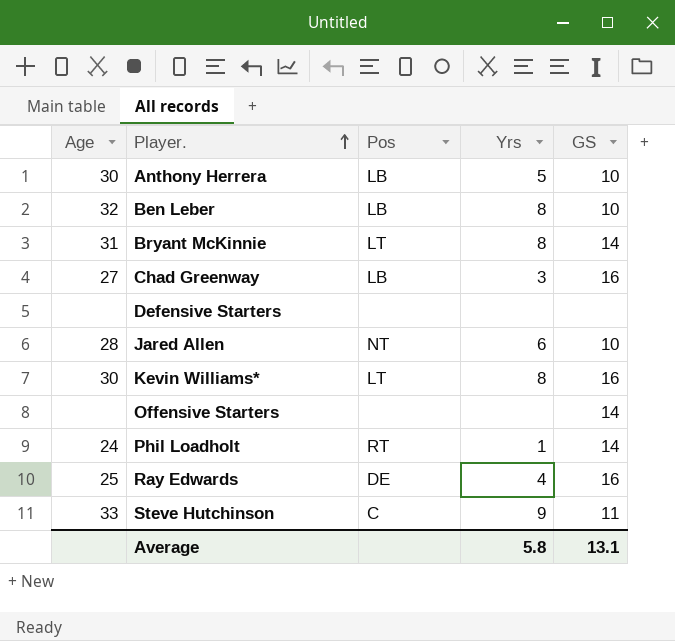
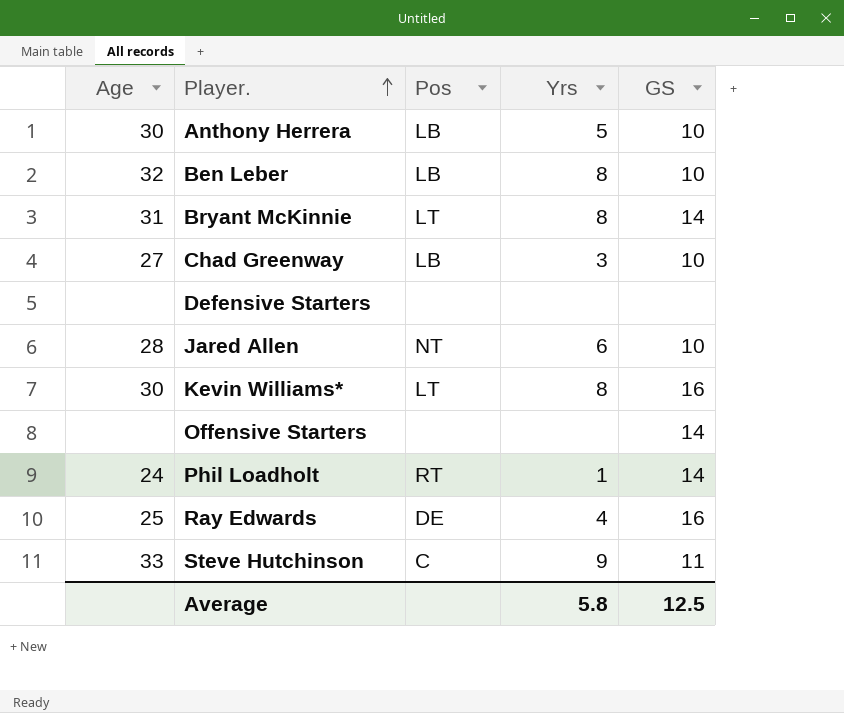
Chad Greenway | GS: 16 -> 10
Average | GS: 13.1 -> 12.5

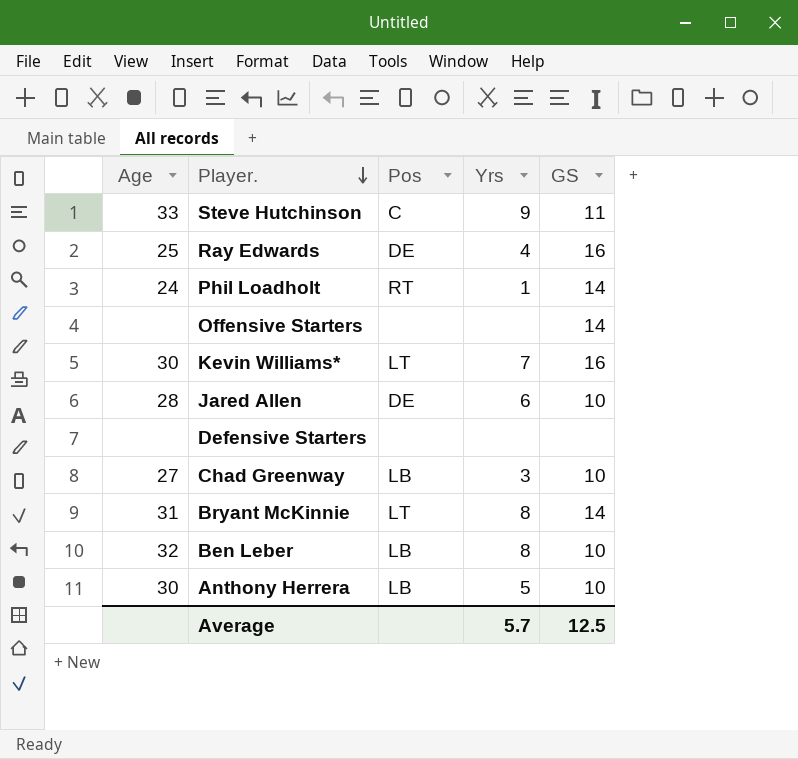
row order: Player. ascending -> Player. descending
Kevin Williams* | Yrs: 8 -> 7
Jared Allen | Pos: NT -> DE
Average | Yrs: 5.8 -> 5.7

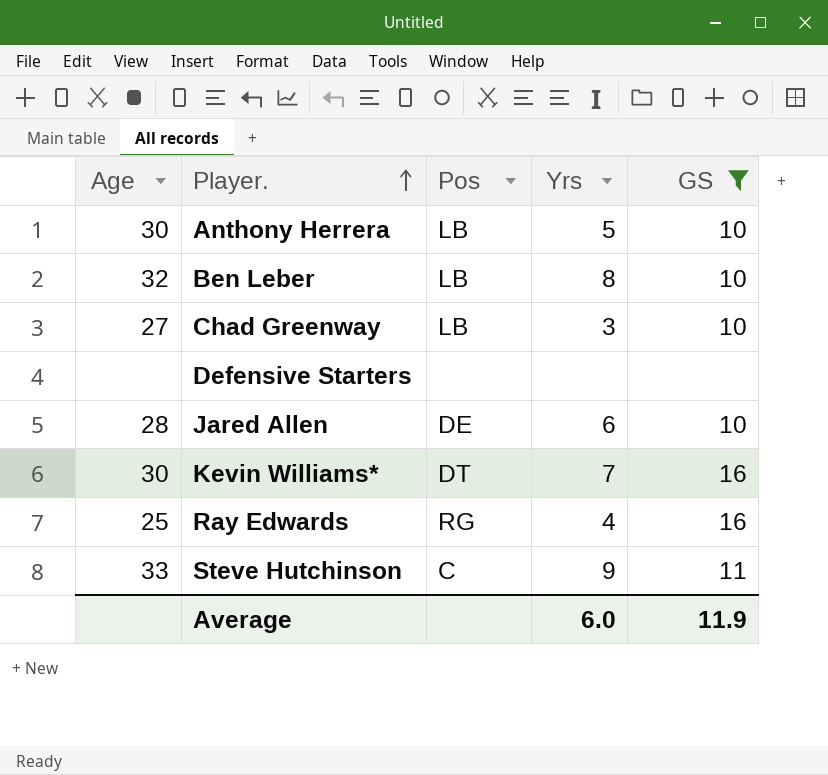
filter: none -> GS != 14
row order: Player. descending -> Player. ascending
Kevin Williams* | Pos: LT -> DT
Ray Edwards | Pos: DE -> RG
Average | Yrs: 5.7 -> 6.0
Average | GS: 12.5 -> 11.9

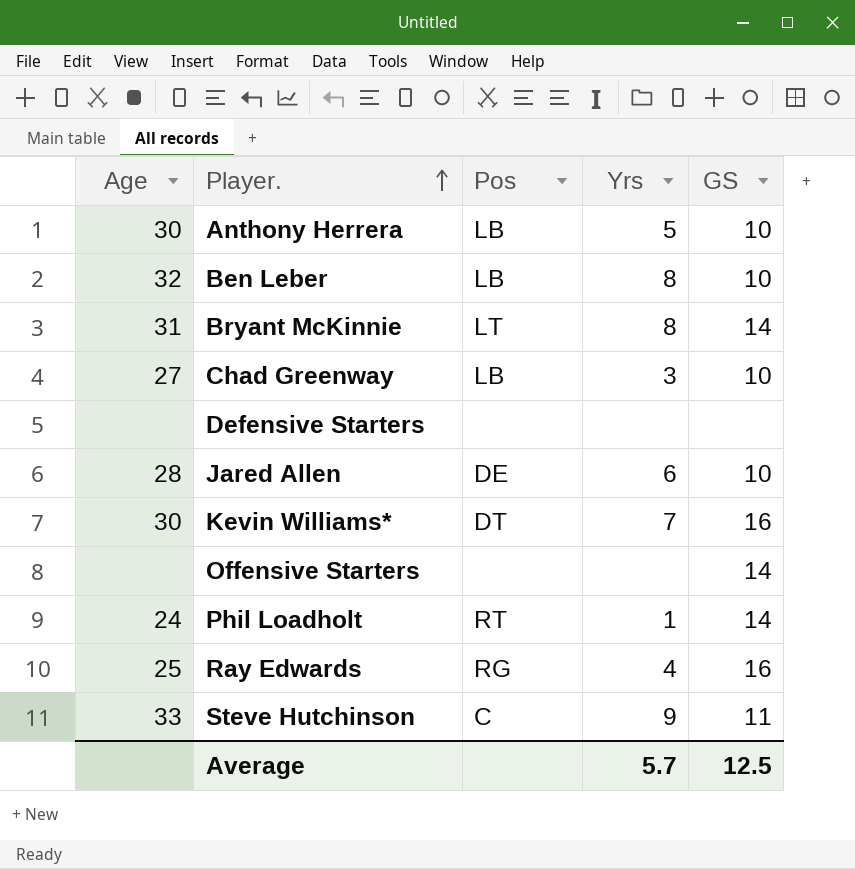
filter: GS != 14 -> none
Average | Yrs: 6.0 -> 5.7
Average | GS: 11.9 -> 12.5

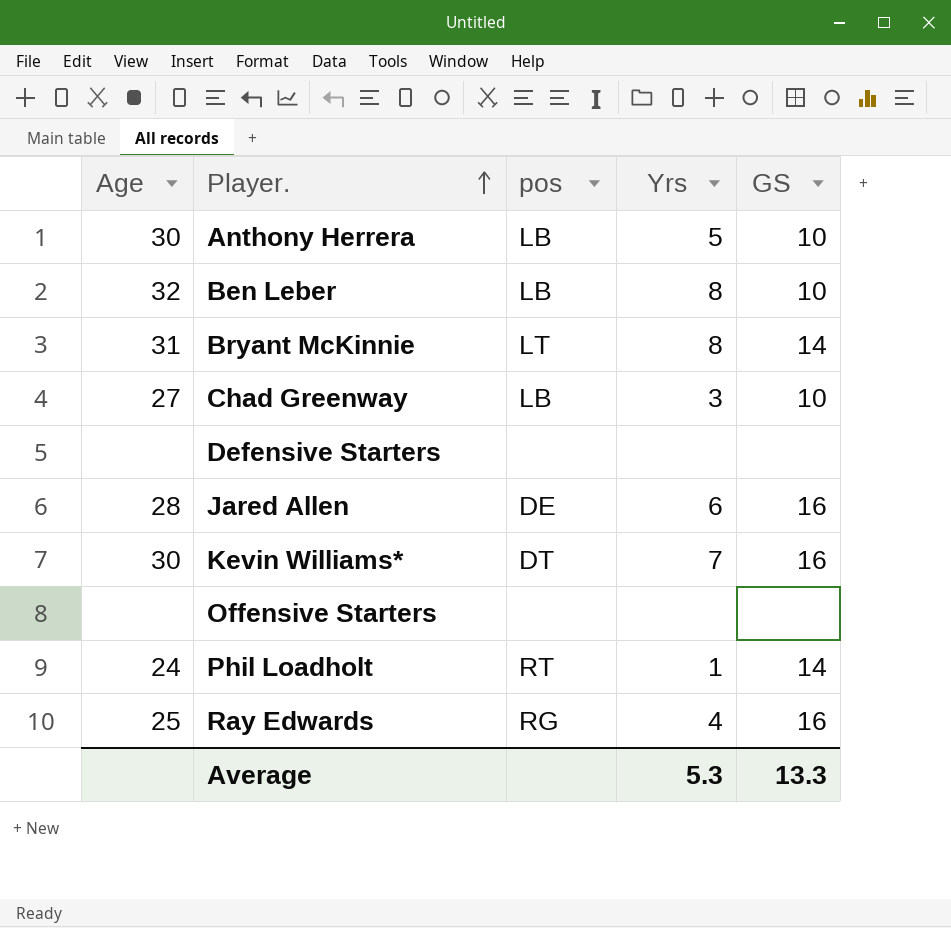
column name: Pos -> pos
row Steve Hutchinson: 33 | C | 9 | 11 -> none
Jared Allen | GS: 10 -> 16
Offensive Starters | GS: 14 -> none
Average | Yrs: 5.7 -> 5.3
Average | GS: 12.5 -> 13.3

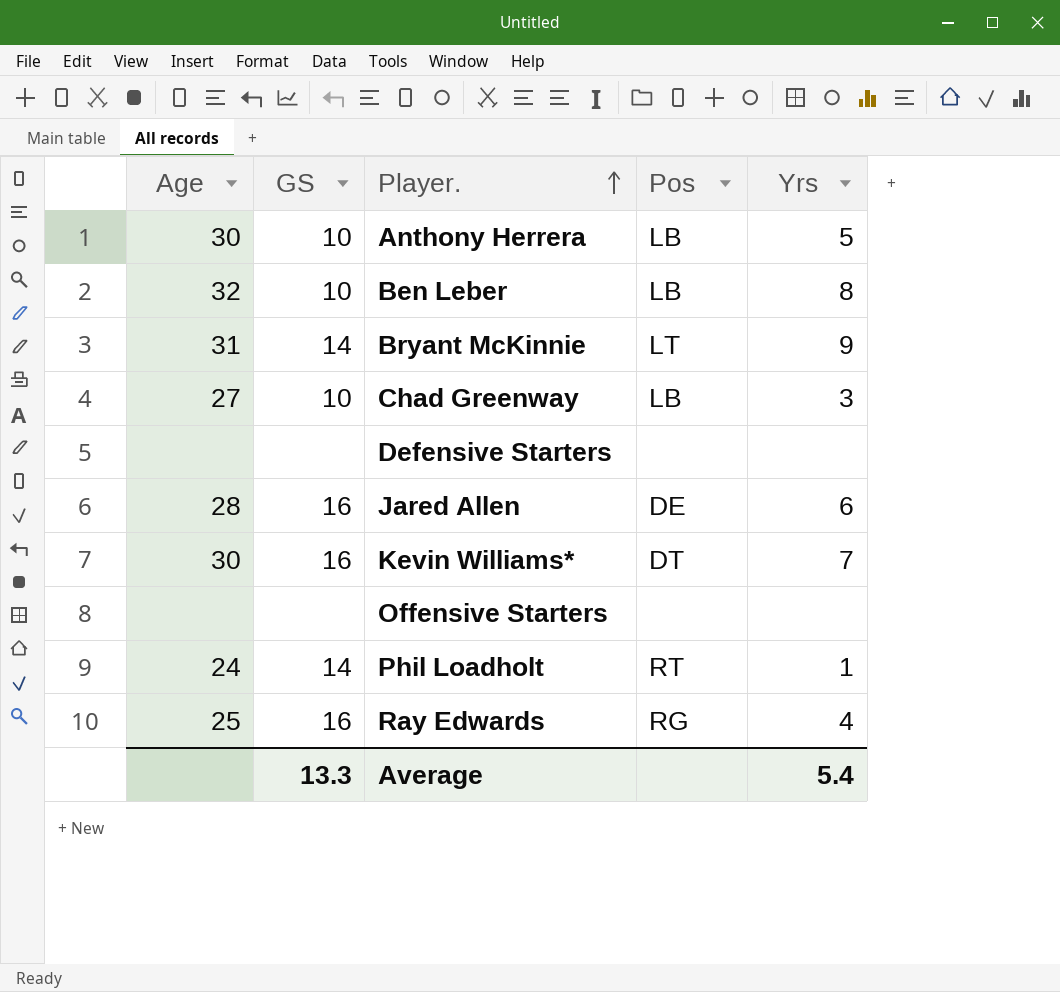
column GS | position: 5 -> 2
column name: pos -> Pos
Bryant McKinnie | Yrs: 8 -> 9
Average | Yrs: 5.3 -> 5.4

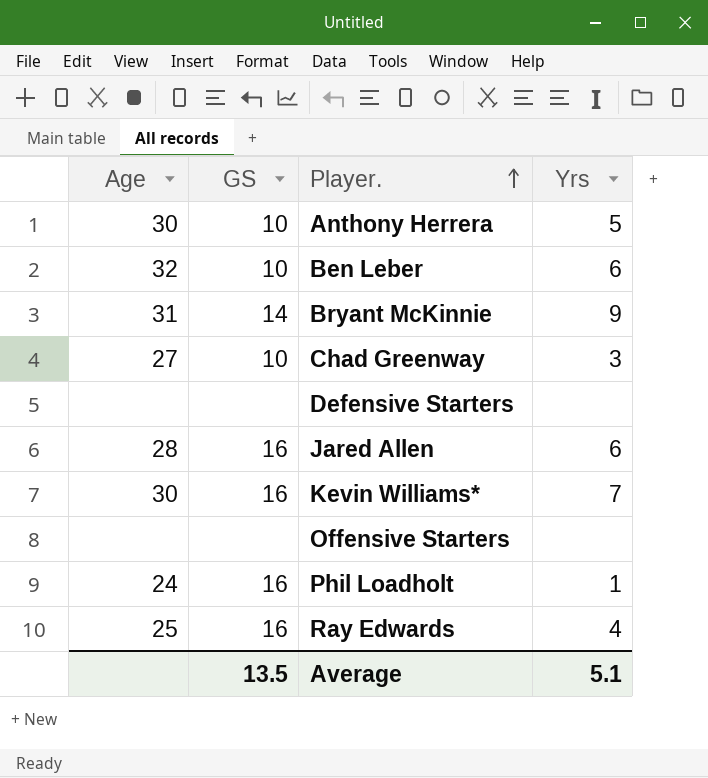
column Pos | position: 4 -> none
Ben Leber | Yrs: 8 -> 6
Phil Loadholt | GS: 14 -> 16
Average | GS: 13.3 -> 13.5
Average | Yrs: 5.4 -> 5.1

